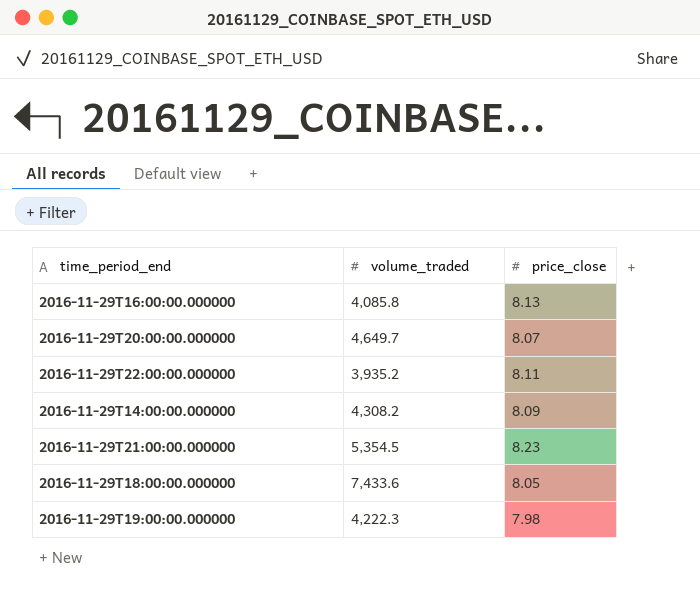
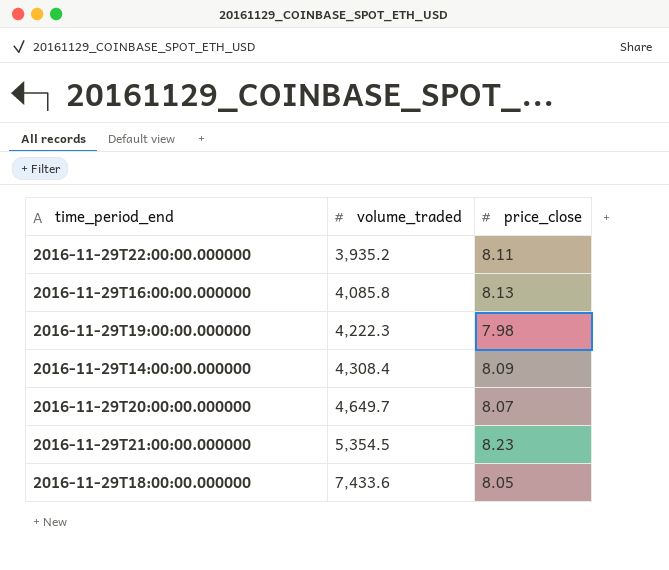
row order: none -> volume_traded ascending
2016-11-29T14:00:00.000000 | volume_traded: 4,308.2 -> 4,308.4

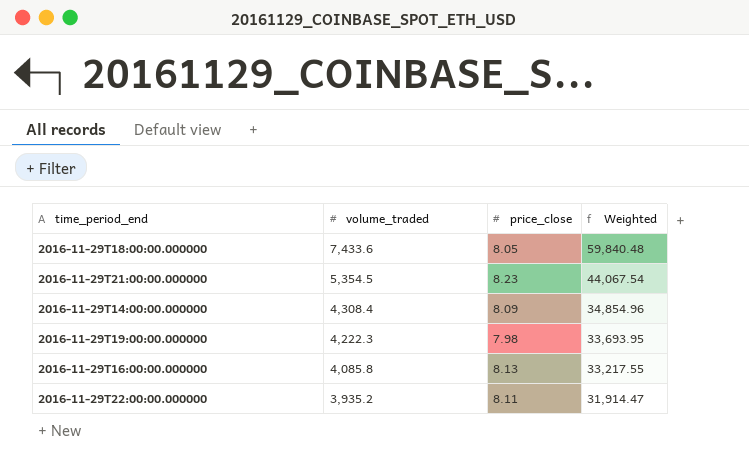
row order: volume_traded ascending -> volume_traded descending
column Weighted | formula: none -> [volume_traded] * [price_close]
row 2016-11-29T20:00:00.000000: 4,649.7 | 8.07 -> none

